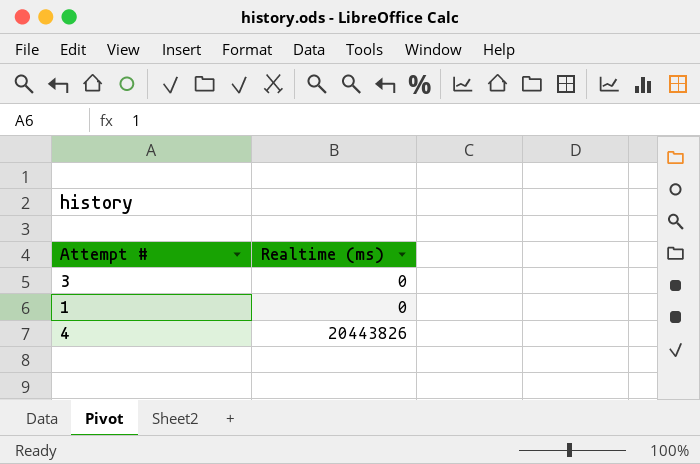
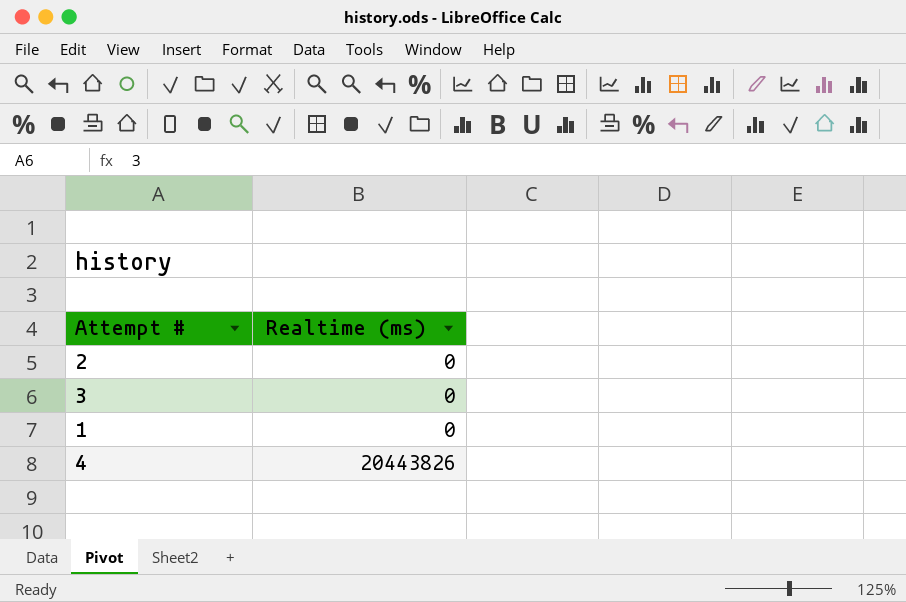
row 2: none -> 0

